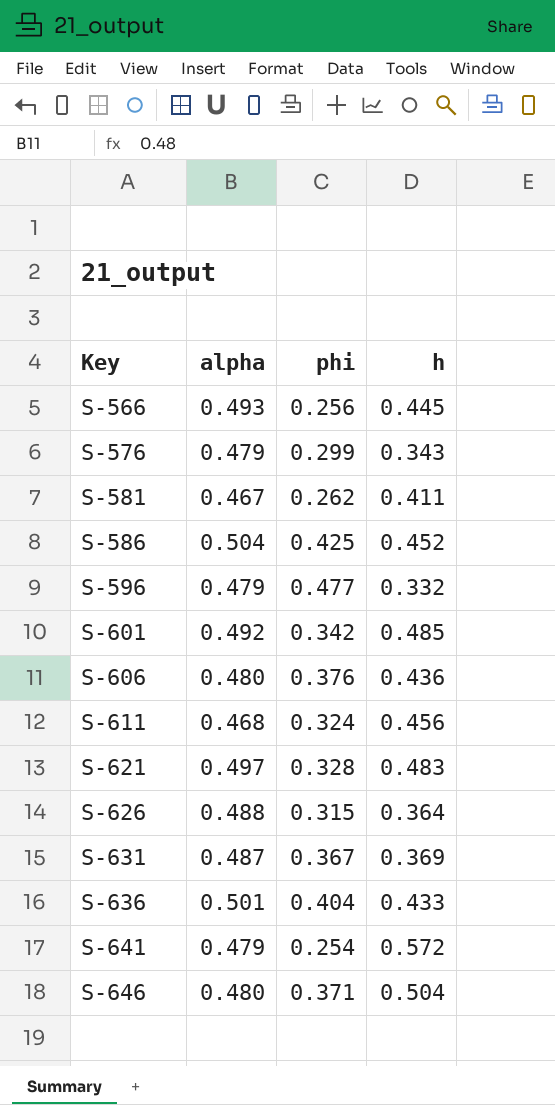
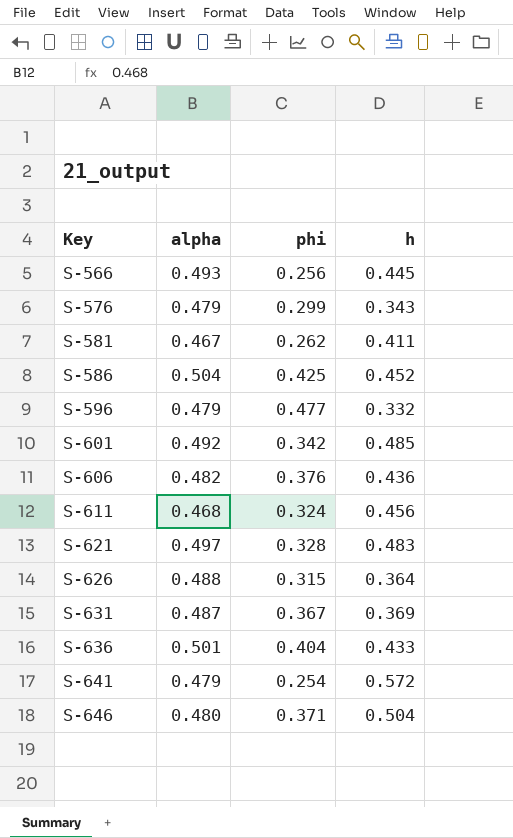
S-606 | alpha: 0.480 -> 0.482

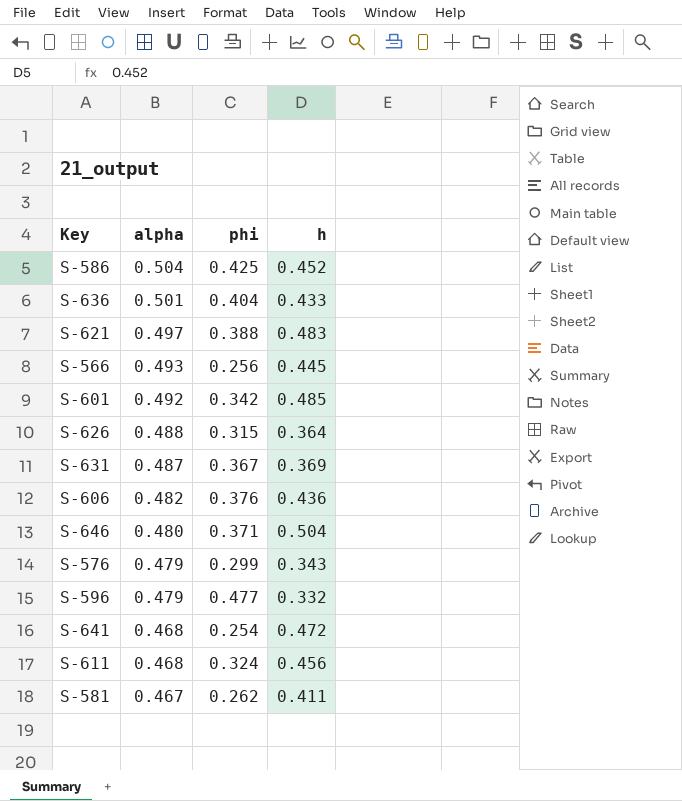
row order: Key ascending -> alpha descending
S-621 | phi: 0.328 -> 0.388
S-641 | alpha: 0.479 -> 0.468
S-641 | h: 0.572 -> 0.472

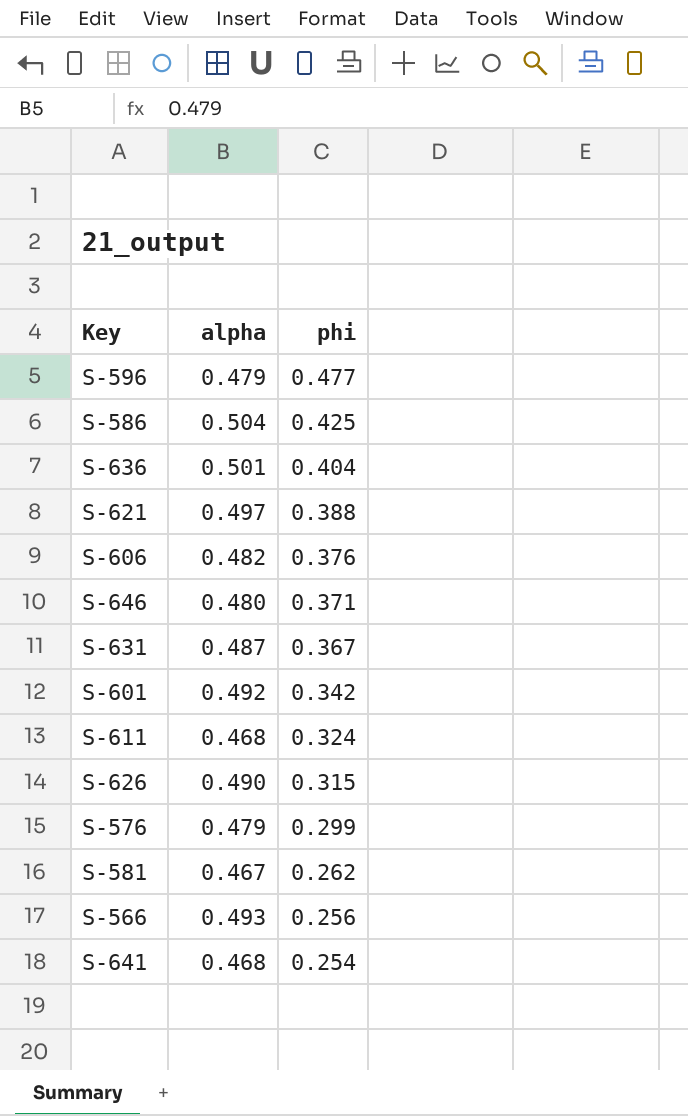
row order: alpha descending -> phi descending
column h | position: 4 -> none
S-626 | alpha: 0.488 -> 0.490

